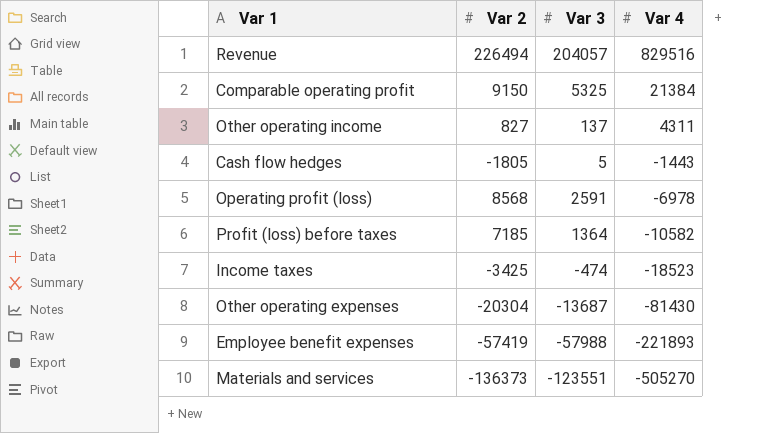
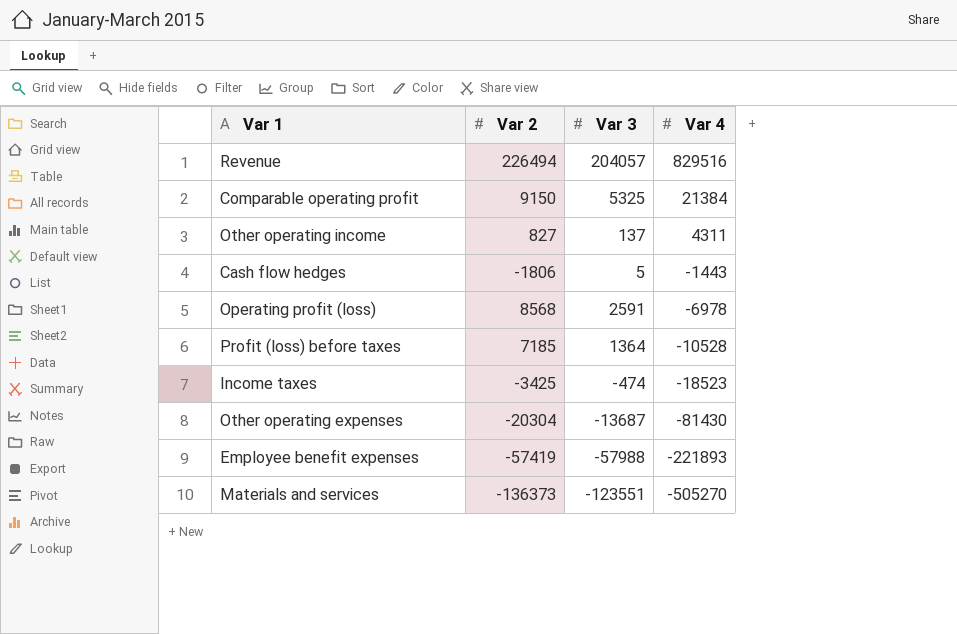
Cash flow hedges | Var 2: -1805 -> -1806
Profit (loss) before taxes | Var 4: -10582 -> -10528

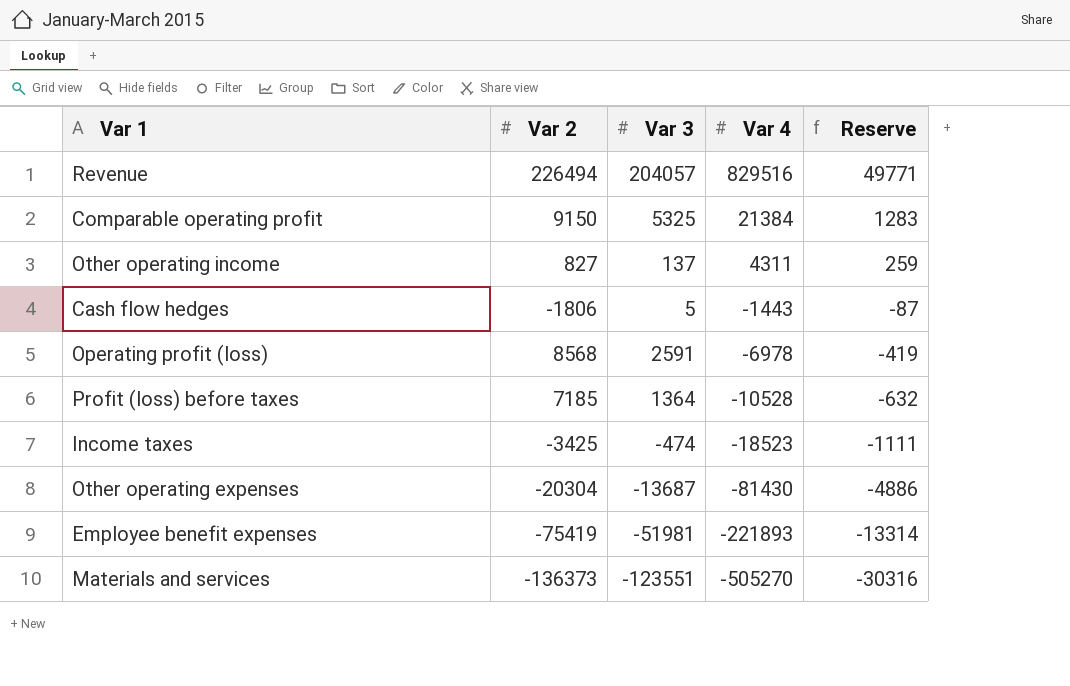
column Reserve | formula: none -> [Var 4] * 0.06
Employee benefit expenses | Var 2: -57419 -> -75419
Employee benefit expenses | Var 3: -57988 -> -51981

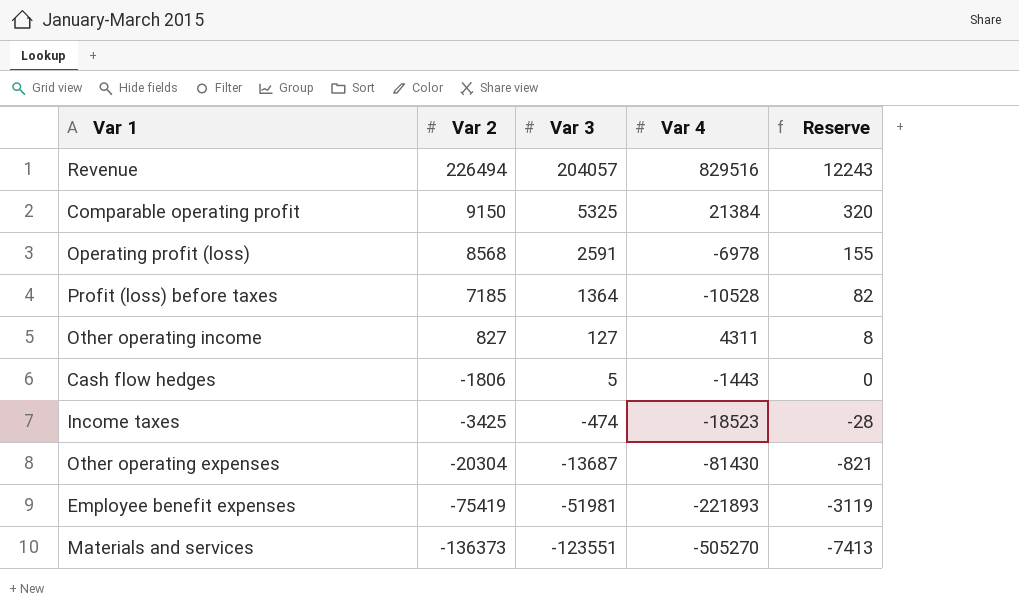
row order: Var 4 descending -> Var 2 descending
column Reserve | formula: [Var 4] * 0.06 -> [Var 3] * 0.06
Other operating income | Var 3: 137 -> 127

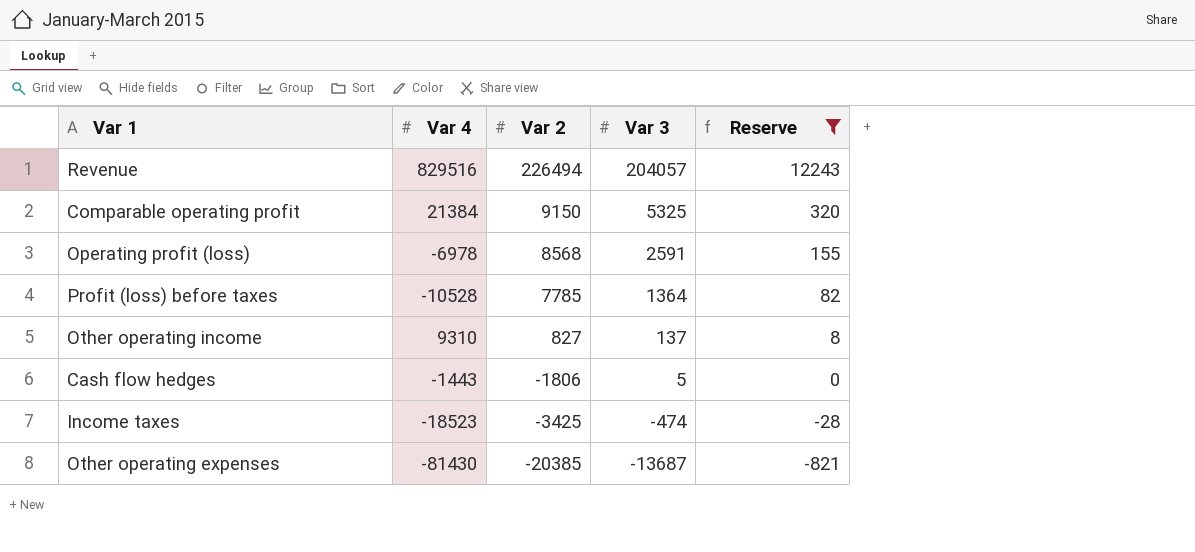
filter: none -> Reserve >= -821
column Var 4 | position: 4 -> 2
Profit (loss) before taxes | Var 2: 7185 -> 7785
Other operating income | Var 4: 4311 -> 9310
Other operating income | Var 3: 127 -> 137
Other operating expenses | Var 2: -20304 -> -20385

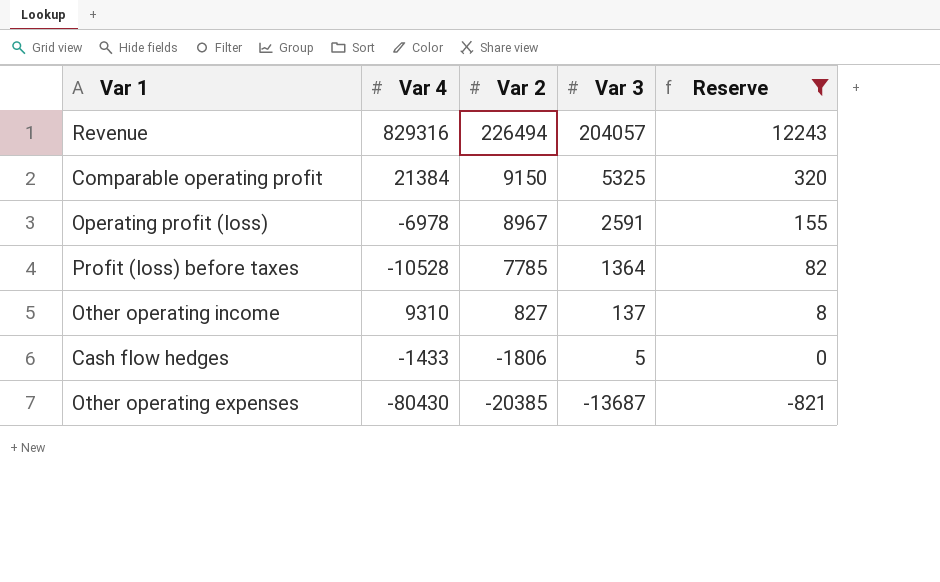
row Income taxes: -18523 | -3425 | -474 | -28 -> none
Revenue | Var 4: 829516 -> 829316
Operating profit (loss) | Var 2: 8568 -> 8967
Cash flow hedges | Var 4: -1443 -> -1433
Other operating expenses | Var 4: -81430 -> -80430

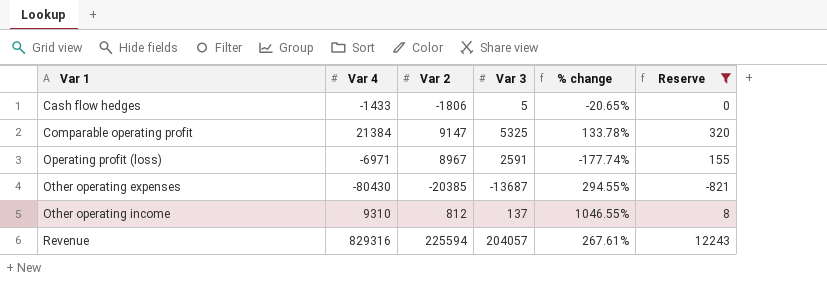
row order: Var 2 descending -> Var 1 ascending
column % change | formula: none -> ([Var 4] - [Var 2]) / [Var 2]
row Profit (loss) before taxes: -10528 | 7785 | 1364 | 82 -> none
Comparable operating profit | Var 2: 9150 -> 9147
Operating profit (loss) | Var 4: -6978 -> -6971
Other operating income | Var 2: 827 -> 812
Revenue | Var 2: 226494 -> 225594

